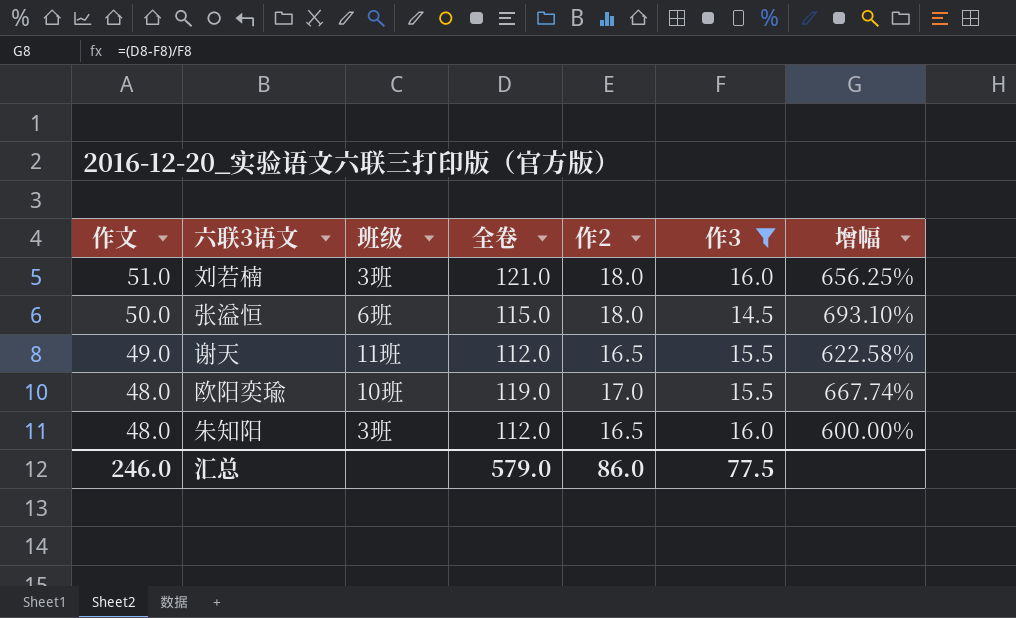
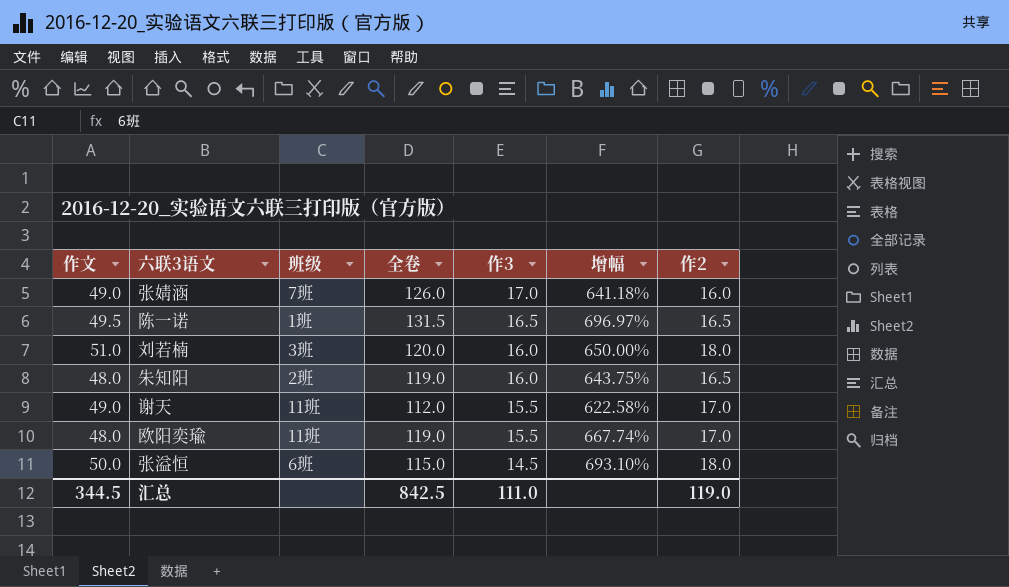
filter: 作3 <= 16.0 -> none
row order: 作文 descending -> 作3 descending
column 作2 | position: 5 -> 7
刘若楠 | 全卷: 121.0 -> 120.0
刘若楠 | 增幅: 656.25% -> 650.00%
朱知阳 | 班级: 3班 -> 2班
朱知阳 | 全卷: 112.0 -> 119.0
朱知阳 | 增幅: 600.00% -> 643.75%
谢天 | 作2: 16.5 -> 17.0
欧阳奕瑜 | 班级: 10班 -> 11班
汇总 | 作文: 246.0 -> 344.5
汇总 | 全卷: 579.0 -> 842.5
汇总 | 作3: 77.5 -> 111.0
汇总 | 作2: 86.0 -> 119.0

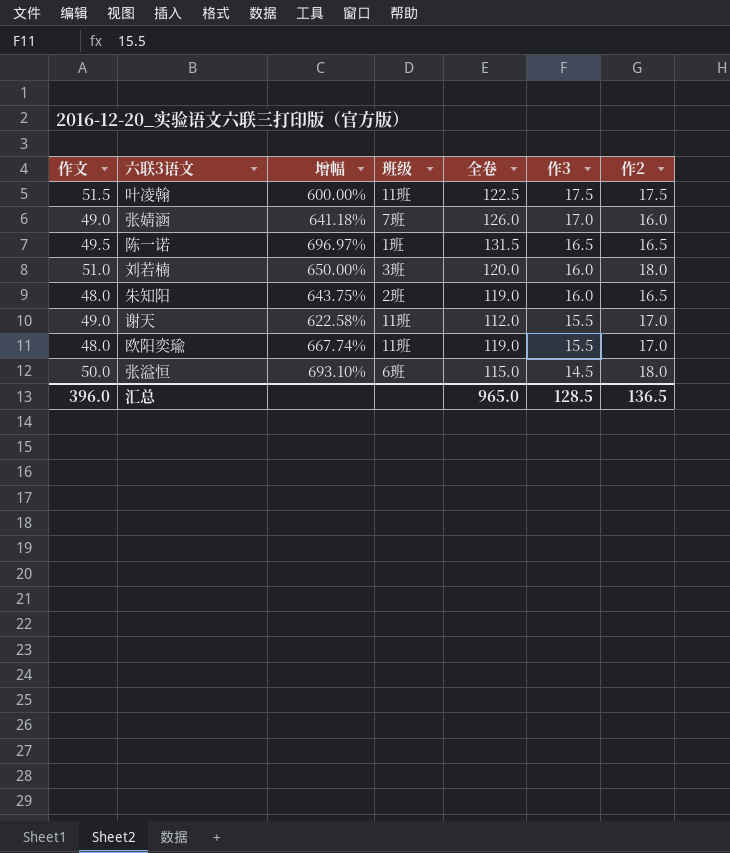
column 增幅 | position: 6 -> 3
row 叶凌翰: none -> 51.5 | 600.00% | 11班 | 122.5 | 17.5 | 17.5
汇总 | 作文: 344.5 -> 396.0
汇总 | 全卷: 842.5 -> 965.0
汇总 | 作3: 111.0 -> 128.5
汇总 | 作2: 119.0 -> 136.5

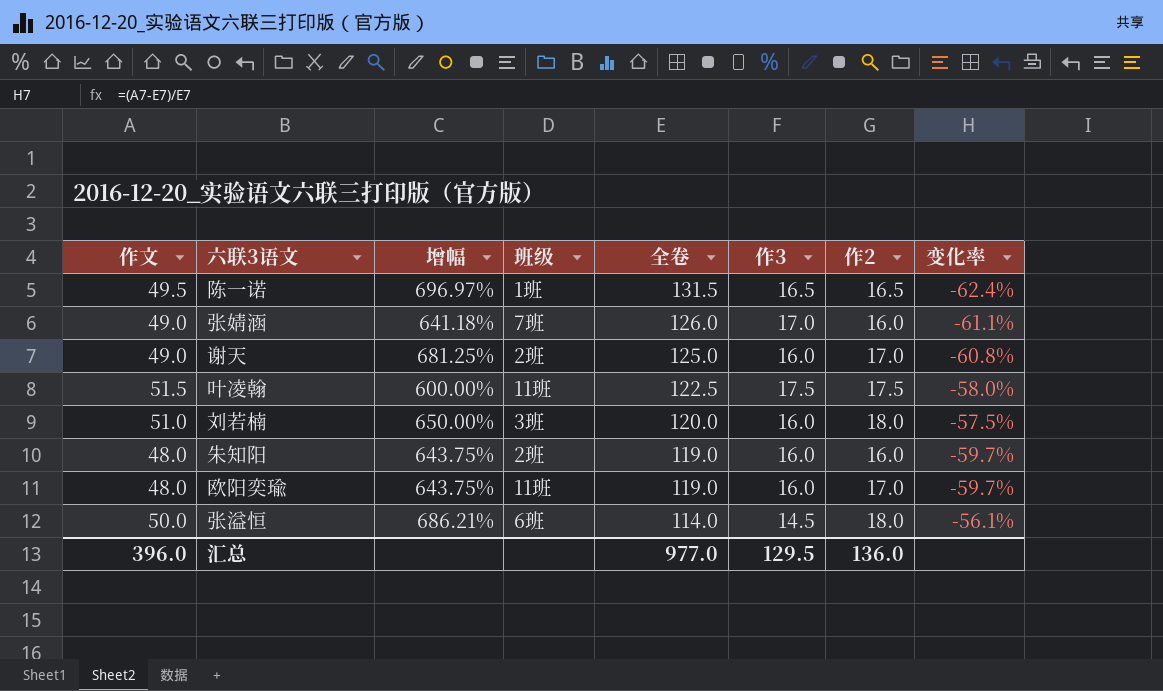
row order: 作3 descending -> 全卷 descending
column 变化率 | formula: none -> ([作文] - [全卷]) / [全卷]
谢天 | 增幅: 622.58% -> 681.25%
谢天 | 班级: 11班 -> 2班
谢天 | 全卷: 112.0 -> 125.0
谢天 | 作3: 15.5 -> 16.0
朱知阳 | 作2: 16.5 -> 16.0
欧阳奕瑜 | 增幅: 667.74% -> 643.75%
欧阳奕瑜 | 作3: 15.5 -> 16.0
张溢恒 | 增幅: 693.10% -> 686.21%
张溢恒 | 全卷: 115.0 -> 114.0
汇总 | 全卷: 965.0 -> 977.0
汇总 | 作3: 128.5 -> 129.5
汇总 | 作2: 136.5 -> 136.0

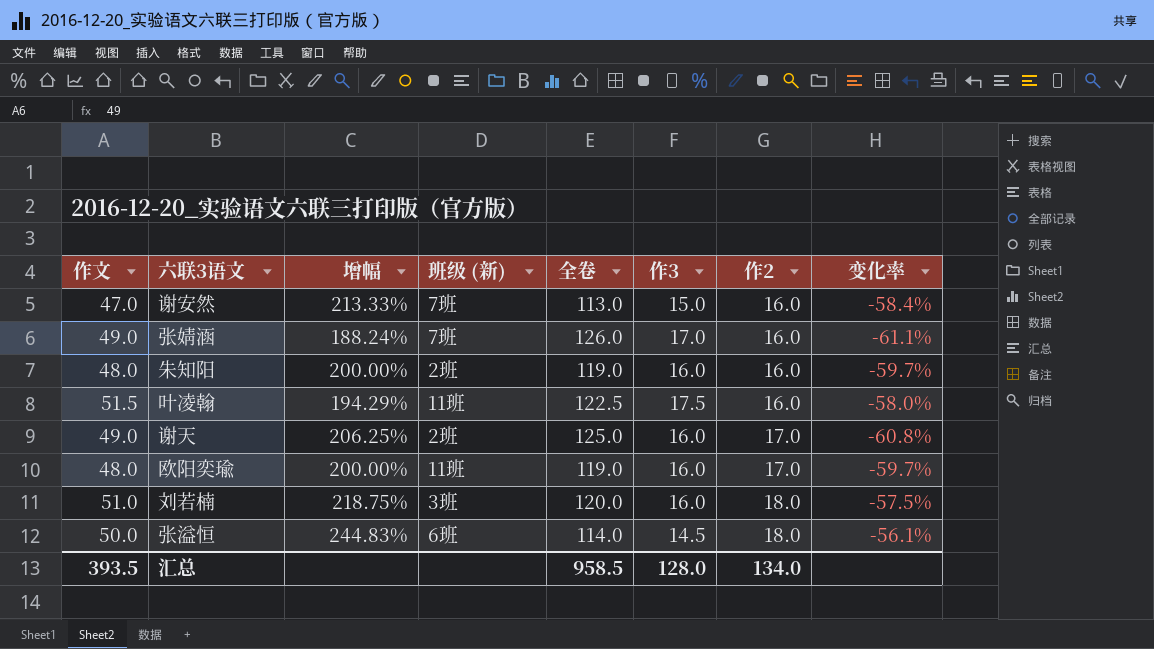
row order: 全卷 descending -> 作2 ascending
column 增幅 | formula: ([全卷] - [作3]) / [作3] -> ([作文] - [作3]) / [作3]
column name: 班级 -> 班级 (新)
row 陈一诺: 49.5 | 696.97% | 1班 | 131.5 | 16.5 | 16.5 | -62.4% -> none
row 谢安然: none -> 47.0 | 213.33% | 7班 | 113.0 | 15.0 | 16.0 | -58.4%
叶凌翰 | 作2: 17.5 -> 16.0
汇总 | 作文: 396.0 -> 393.5
汇总 | 全卷: 977.0 -> 958.5
汇总 | 作3: 129.5 -> 128.0
汇总 | 作2: 136.0 -> 134.0

